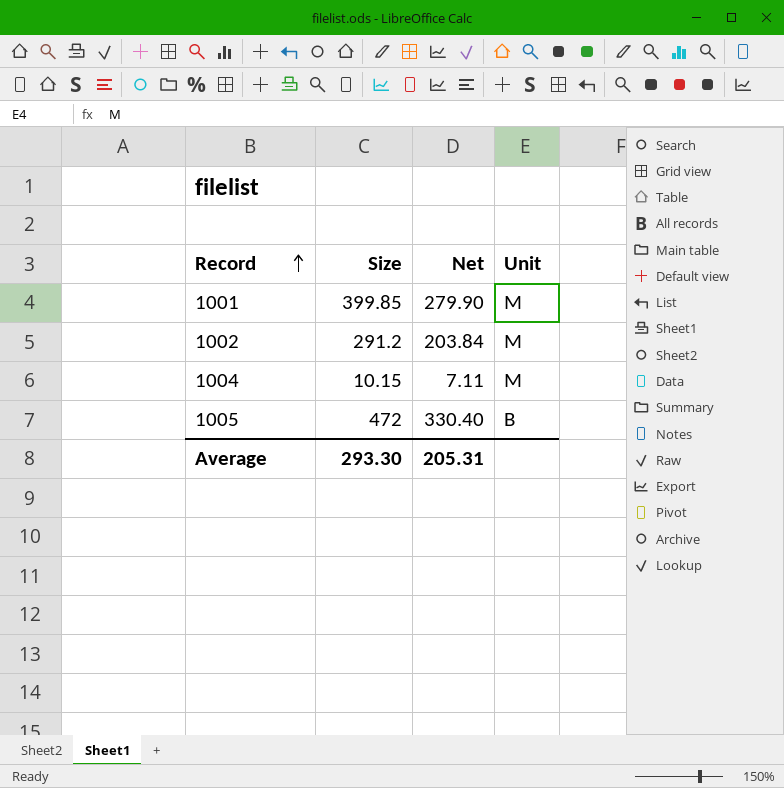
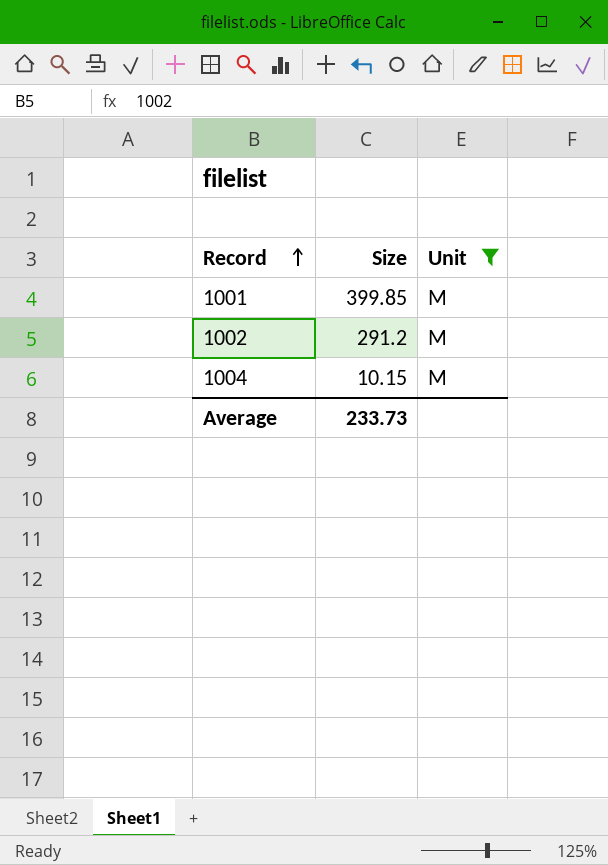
filter: none -> Unit = M
column Net | formula: [Size] * 0.7 -> none
Average | Size: 293.30 -> 233.73

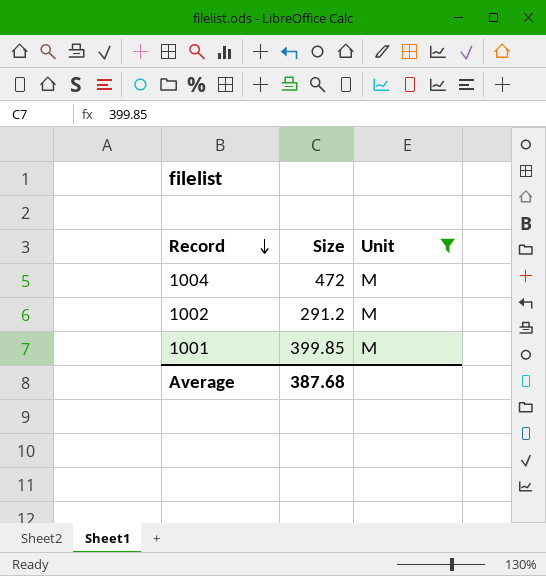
row order: Record ascending -> Record descending
1004 | Size: 10.15 -> 472
Average | Size: 233.73 -> 387.68

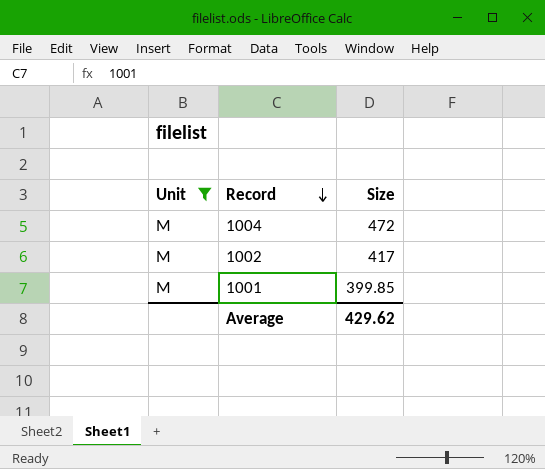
column Unit | position: 3 -> 1
1002 | Size: 291.2 -> 417
Average | Size: 387.68 -> 429.62

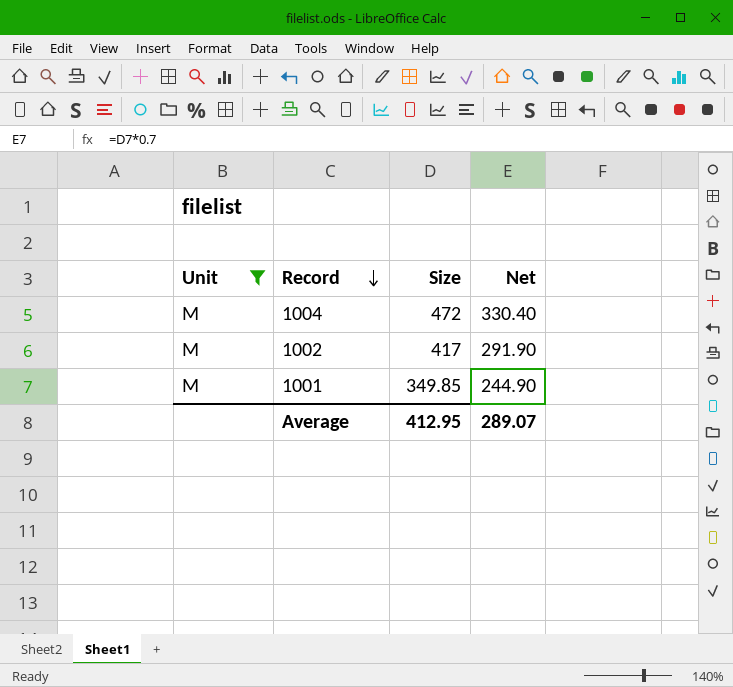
column Net | formula: none -> [Size] * 0.7
1001 | Size: 399.85 -> 349.85
Average | Size: 429.62 -> 412.95

